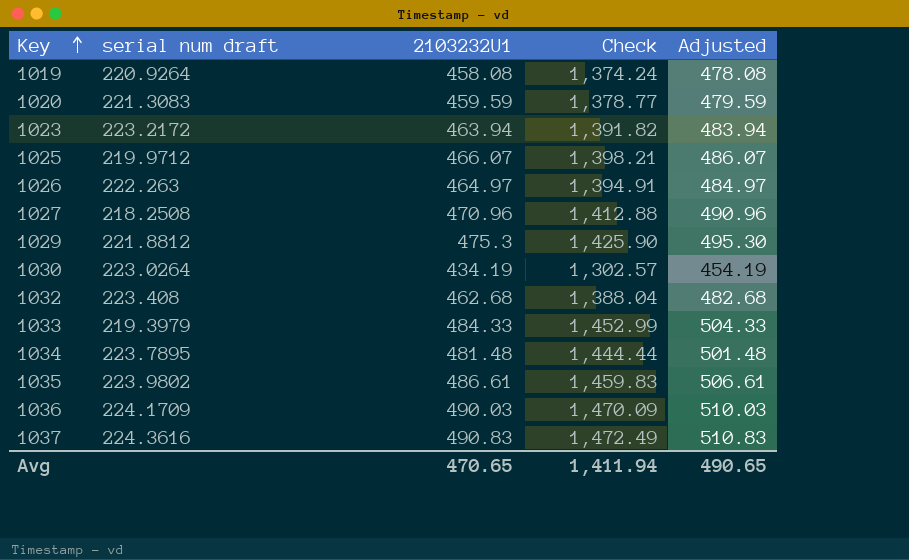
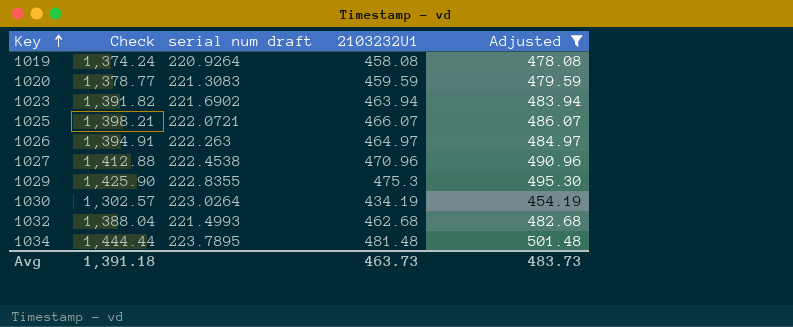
filter: none -> Adjusted <= 501.48
column Check | position: 4 -> 2
1023 | serial num draft: 223.2172 -> 221.6902
1025 | serial num draft: 219.9712 -> 222.0721
1027 | serial num draft: 218.2508 -> 222.4538
1029 | serial num draft: 221.8812 -> 222.8355
1032 | serial num draft: 223.408 -> 221.4993
Avg | Check: 1,411.94 -> 1,391.18
Avg | 2103232U1: 470.65 -> 463.73
Avg | Adjusted: 490.65 -> 483.73

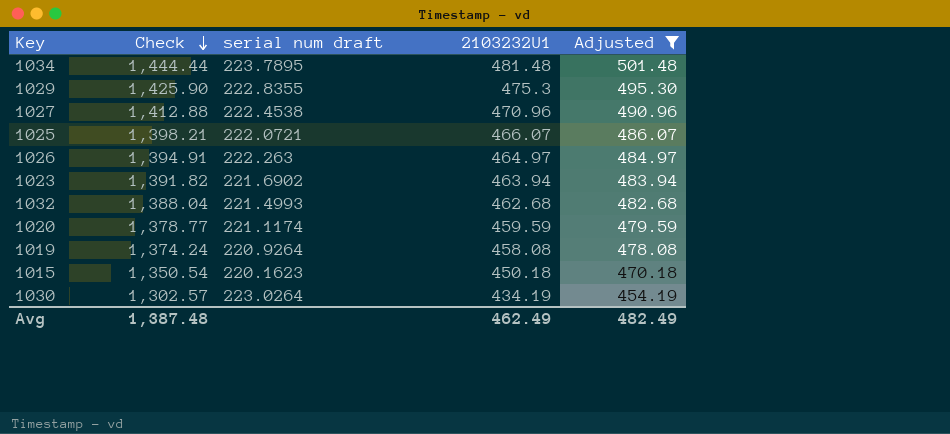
row order: Key ascending -> Check descending
1020 | serial num draft: 221.3083 -> 221.1174
row 1015: none -> 1,350.54 | 220.1623 | 450.18 | 470.18
Avg | Check: 1,391.18 -> 1,387.48
Avg | 2103232U1: 463.73 -> 462.49
Avg | Adjusted: 483.73 -> 482.49

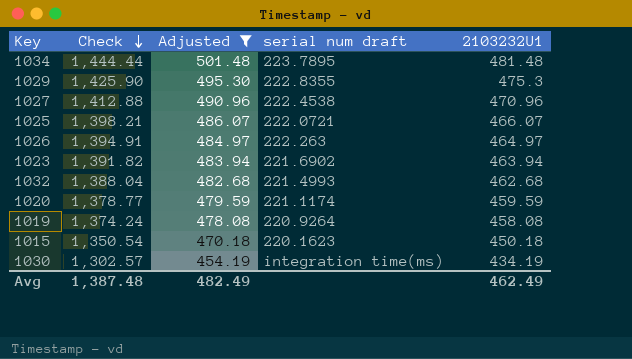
column Adjusted | position: 5 -> 3
1030 | serial num draft: 223.0264 -> integration time(ms)

